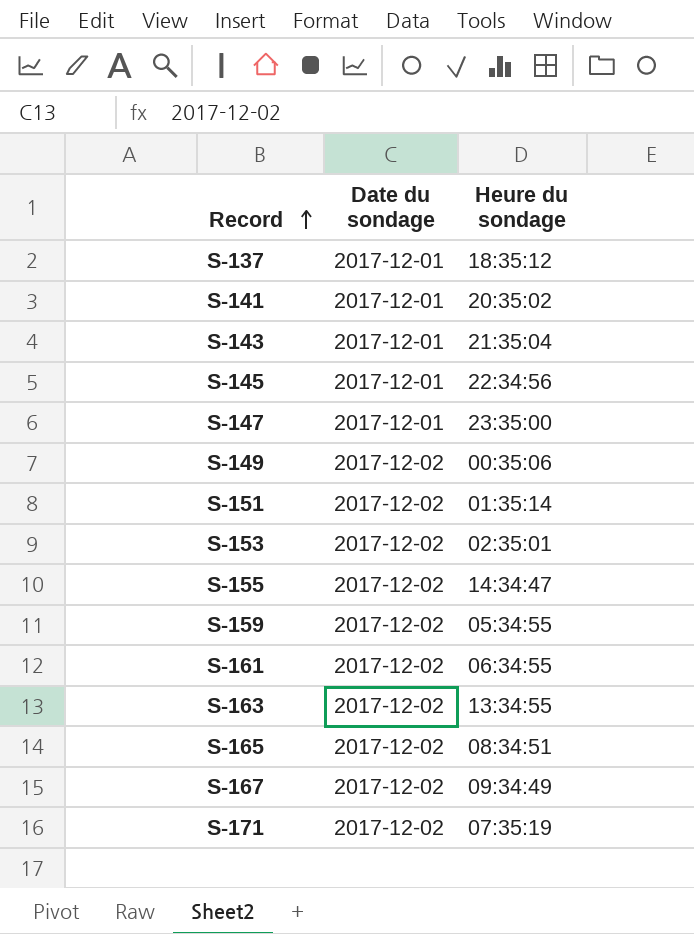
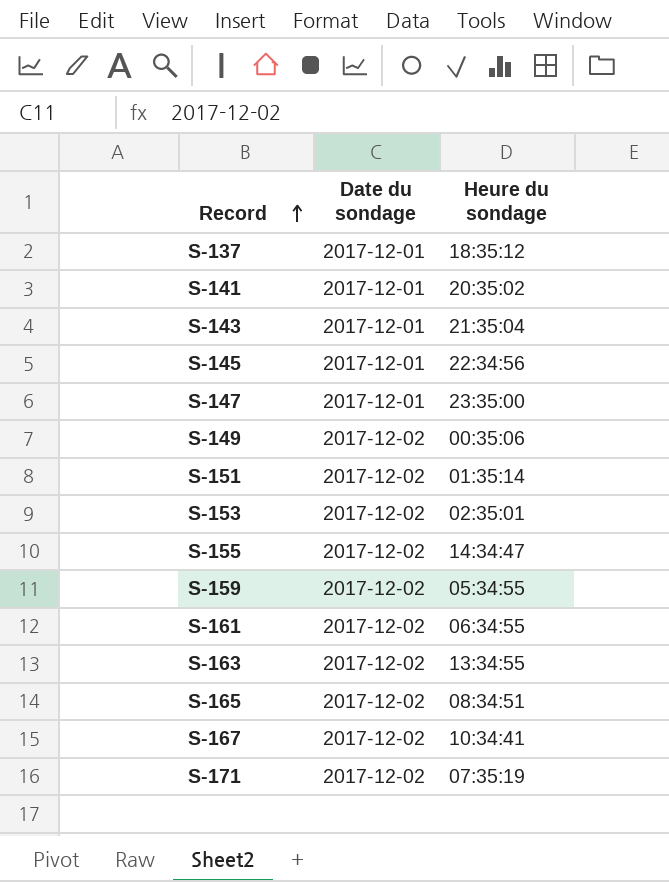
S-167 | Heure du sondage: 09:34:49 -> 10:34:41

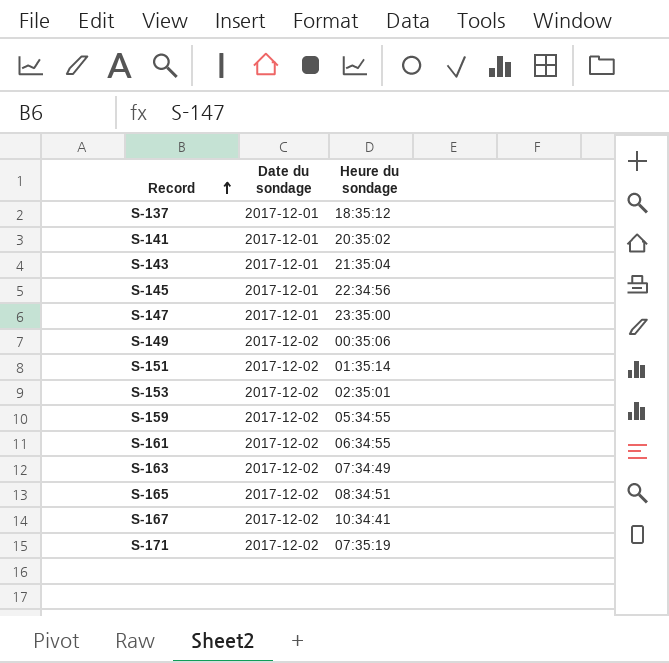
row S-155: 2017-12-02 | 14:34:47 -> none
S-163 | Heure du sondage: 13:34:55 -> 07:34:49

